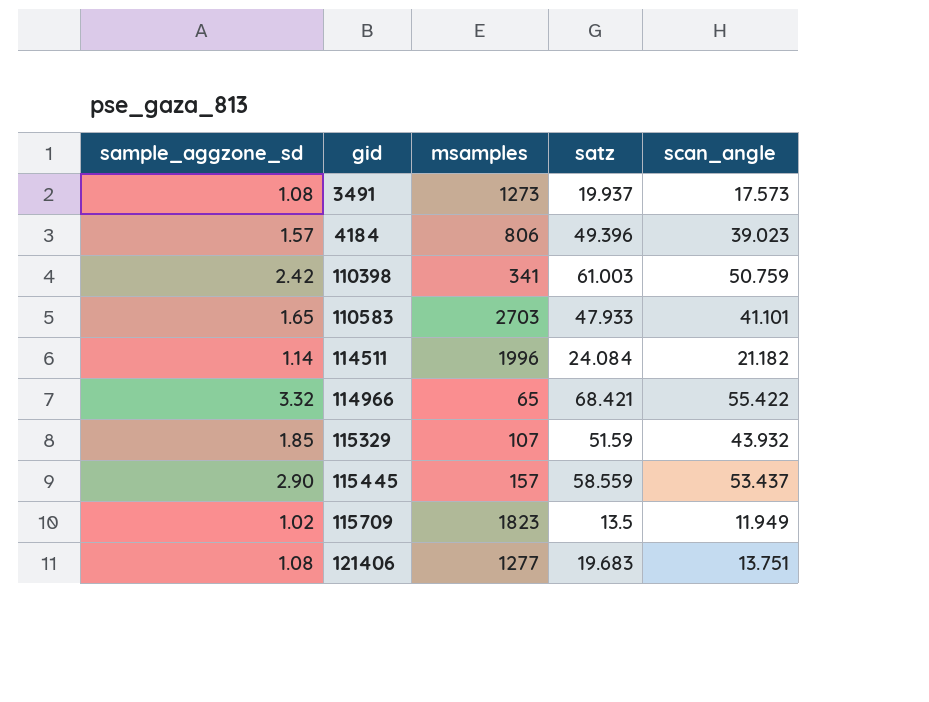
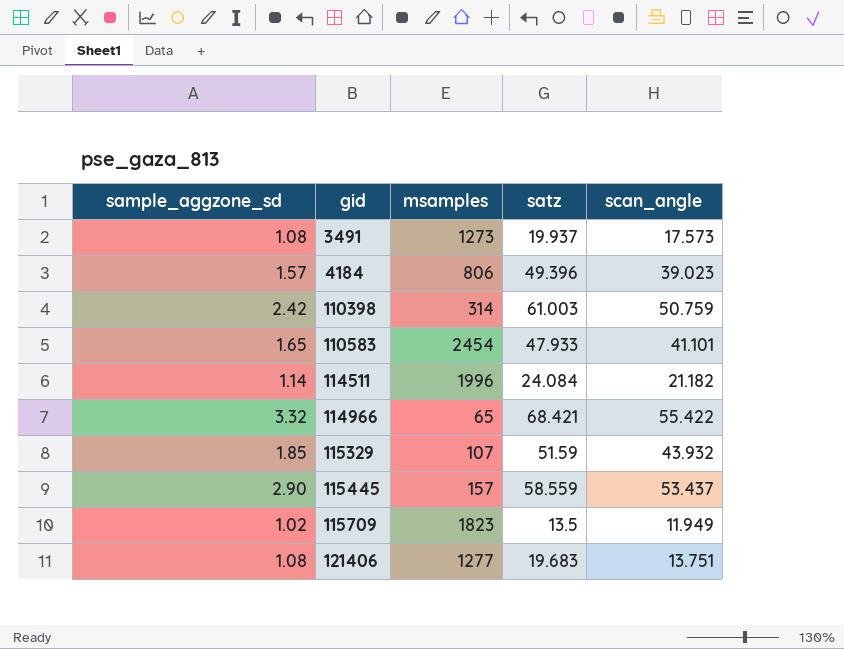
110398 | msamples: 341 -> 314
110583 | msamples: 2703 -> 2454

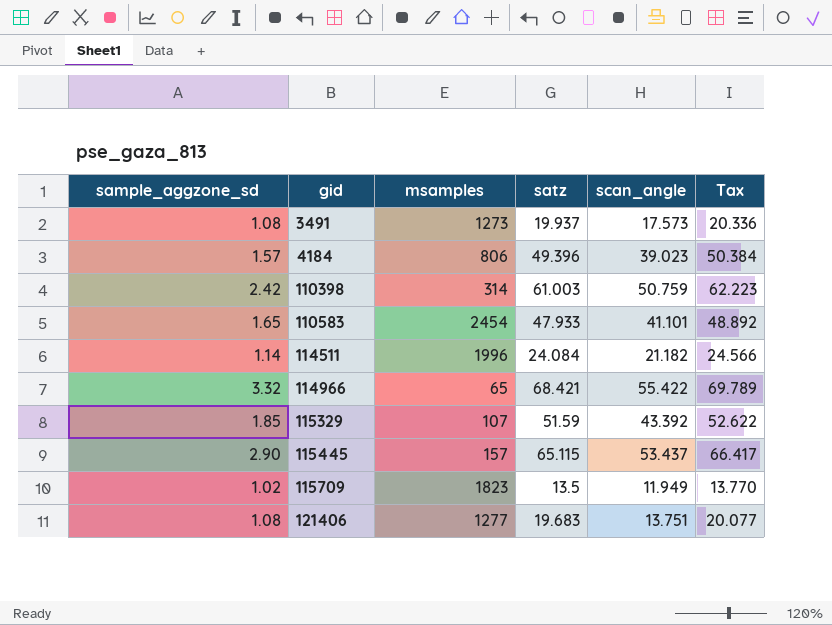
column Tax | formula: none -> [satz] * 1.02
115329 | scan_angle: 43.932 -> 43.392
115445 | satz: 58.559 -> 65.115

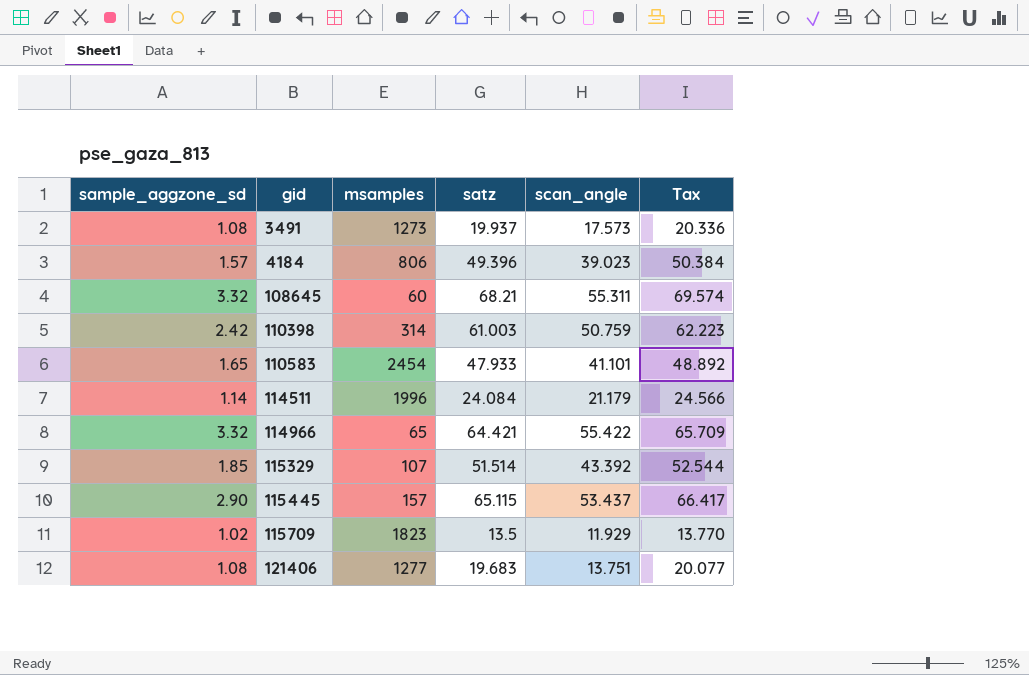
row 108645: none -> 3.32 | 60 | 68.21 | 55.311 | 69.574
114511 | scan_angle: 21.182 -> 21.179
114966 | satz: 68.421 -> 64.421
114966 | Tax: 69.789 -> 65.709
115329 | satz: 51.59 -> 51.514
115329 | Tax: 52.622 -> 52.544
115709 | scan_angle: 11.949 -> 11.929

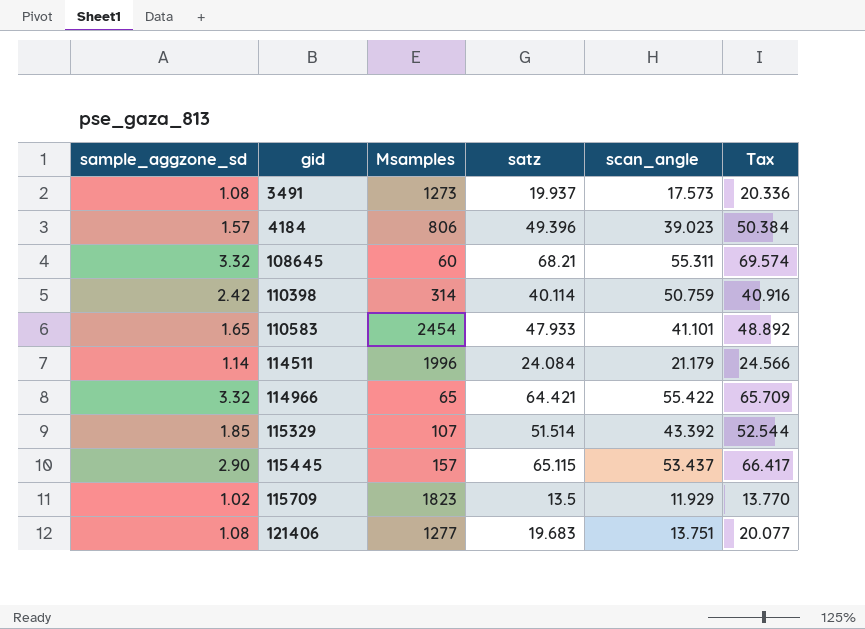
column name: msamples -> Msamples
110398 | satz: 61.003 -> 40.114
110398 | Tax: 62.223 -> 40.916

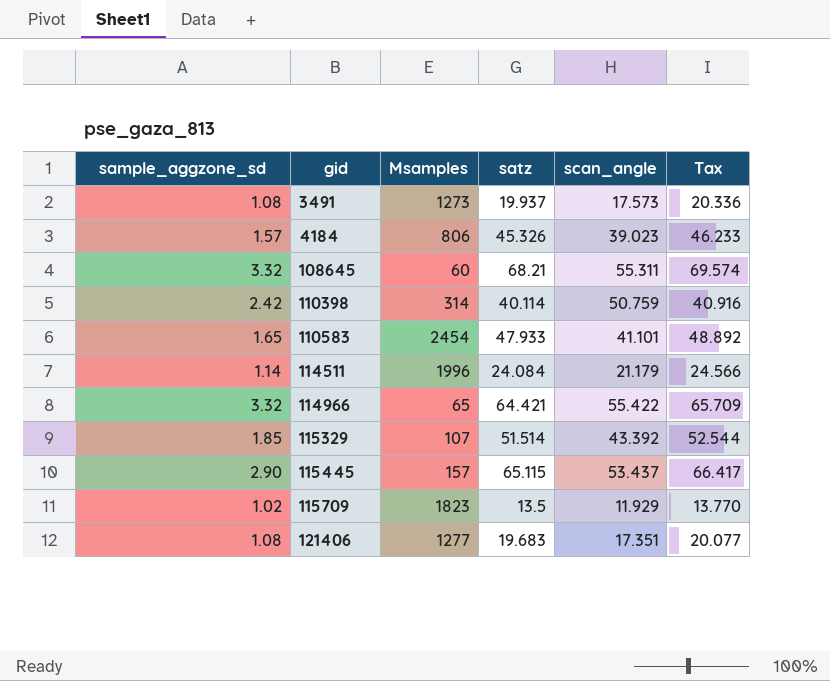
4184 | satz: 49.396 -> 45.326
4184 | Tax: 50.384 -> 46.233
121406 | scan_angle: 13.751 -> 17.351

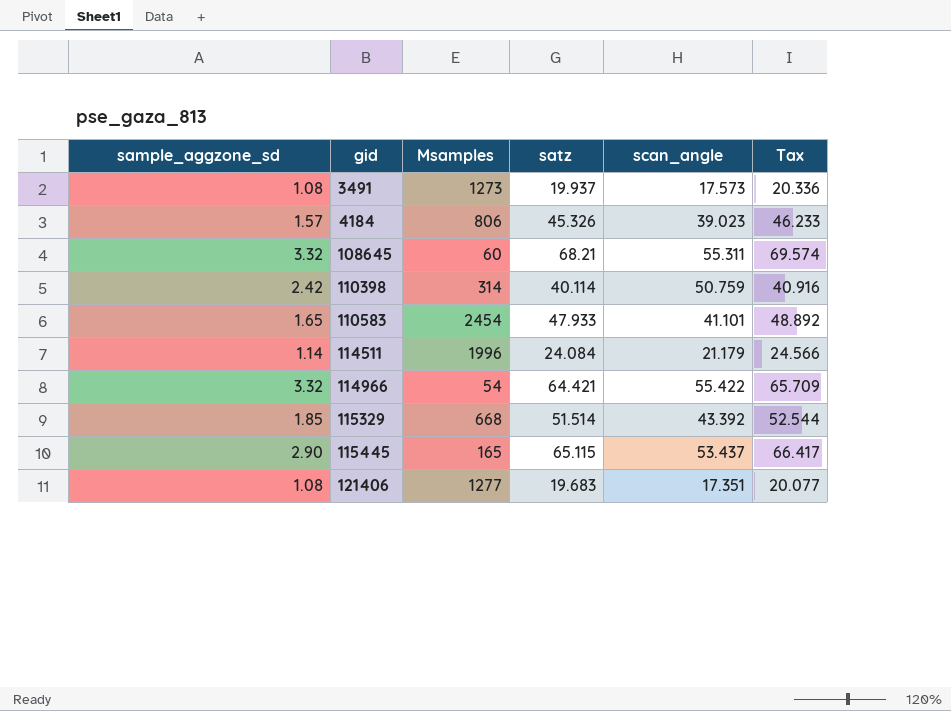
row 115709: 1.02 | 1823 | 13.5 | 11.929 | 13.770 -> none
114966 | Msamples: 65 -> 54
115329 | Msamples: 107 -> 668
115445 | Msamples: 157 -> 165

